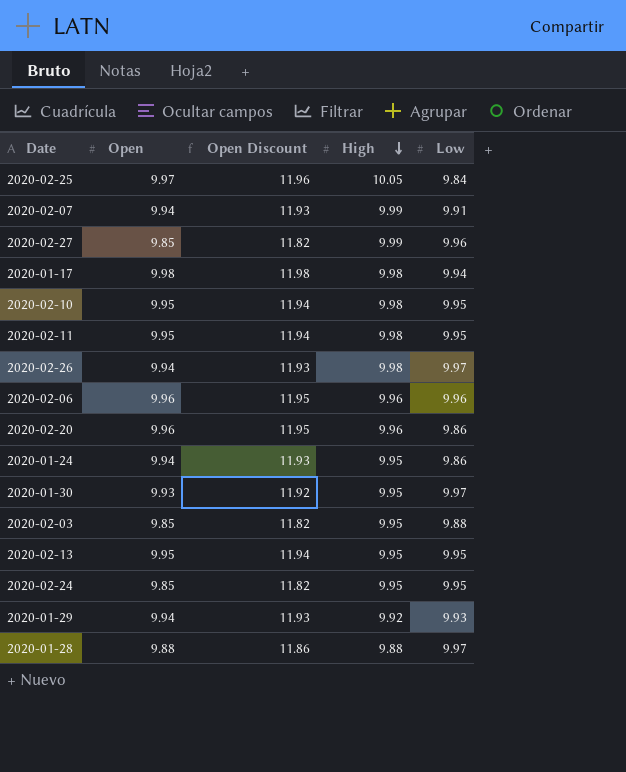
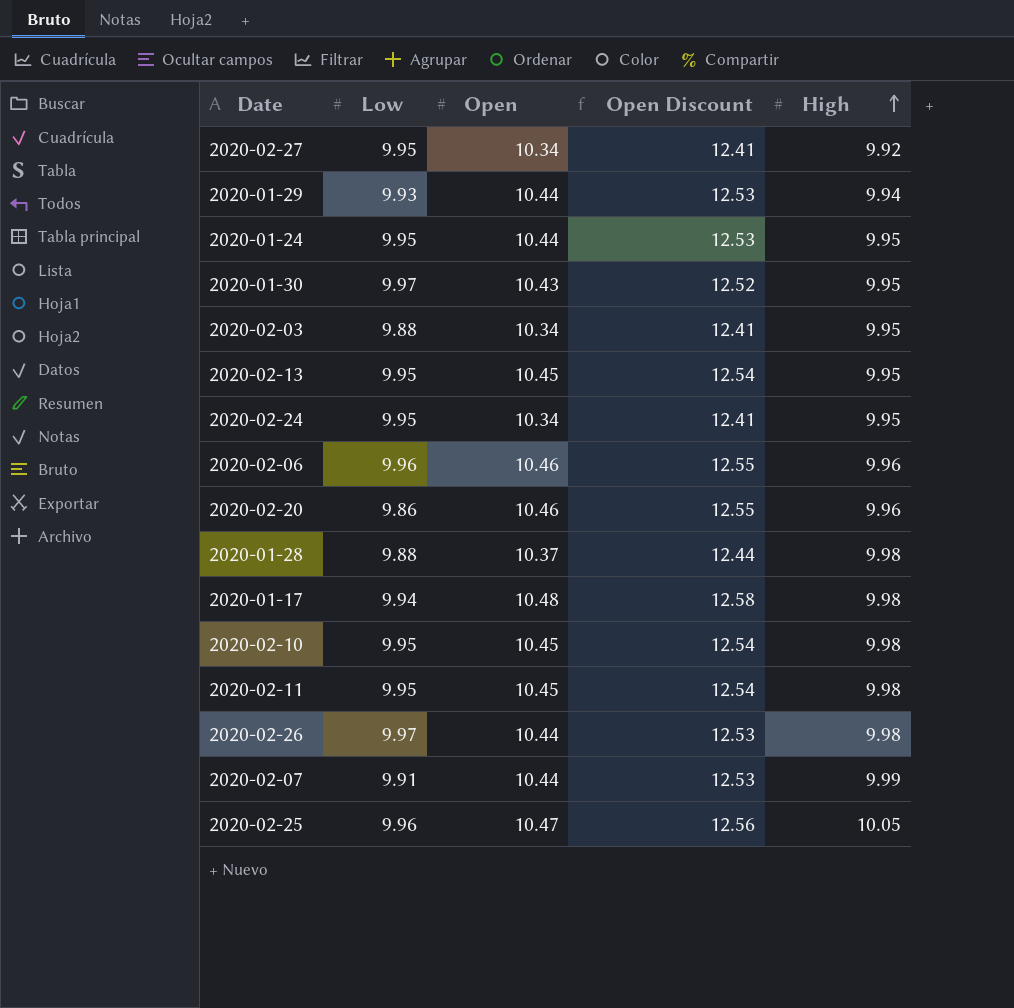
row order: High descending -> High ascending
column Low | position: 5 -> 2
2020-02-27 | Low: 9.96 -> 9.95
2020-02-27 | Open: 9.85 -> 10.34
2020-02-27 | Open Discount: 11.82 -> 12.41
2020-02-27 | High: 9.99 -> 9.92
2020-01-29 | Open: 9.94 -> 10.44
2020-01-29 | Open Discount: 11.93 -> 12.53
2020-01-29 | High: 9.92 -> 9.94
2020-01-24 | Low: 9.86 -> 9.95
2020-01-24 | Open: 9.94 -> 10.44
2020-01-24 | Open Discount: 11.93 -> 12.53
2020-01-30 | Open: 9.93 -> 10.43
2020-01-30 | Open Discount: 11.92 -> 12.52
2020-02-03 | Open: 9.85 -> 10.34
2020-02-03 | Open Discount: 11.82 -> 12.41
2020-02-13 | Open: 9.95 -> 10.45
2020-02-13 | Open Discount: 11.94 -> 12.54
2020-02-24 | Open: 9.85 -> 10.34
2020-02-24 | Open Discount: 11.82 -> 12.41
2020-02-06 | Open: 9.96 -> 10.46
2020-02-06 | Open Discount: 11.95 -> 12.55
2020-02-20 | Open: 9.96 -> 10.46
2020-02-20 | Open Discount: 11.95 -> 12.55
2020-01-28 | Low: 9.97 -> 9.88
2020-01-28 | Open: 9.88 -> 10.37
2020-01-28 | Open Discount: 11.86 -> 12.44
2020-01-28 | High: 9.88 -> 9.98
2020-01-17 | Open: 9.98 -> 10.48
2020-01-17 | Open Discount: 11.98 -> 12.58
2020-02-10 | Open: 9.95 -> 10.45
2020-02-10 | Open Discount: 11.94 -> 12.54
2020-02-11 | Open: 9.95 -> 10.45
2020-02-11 | Open Discount: 11.94 -> 12.54
2020-02-26 | Open: 9.94 -> 10.44
2020-02-26 | Open Discount: 11.93 -> 12.53
2020-02-07 | Open: 9.94 -> 10.44
2020-02-07 | Open Discount: 11.93 -> 12.53
2020-02-25 | Low: 9.84 -> 9.96
2020-02-25 | Open: 9.97 -> 10.47
2020-02-25 | Open Discount: 11.96 -> 12.56

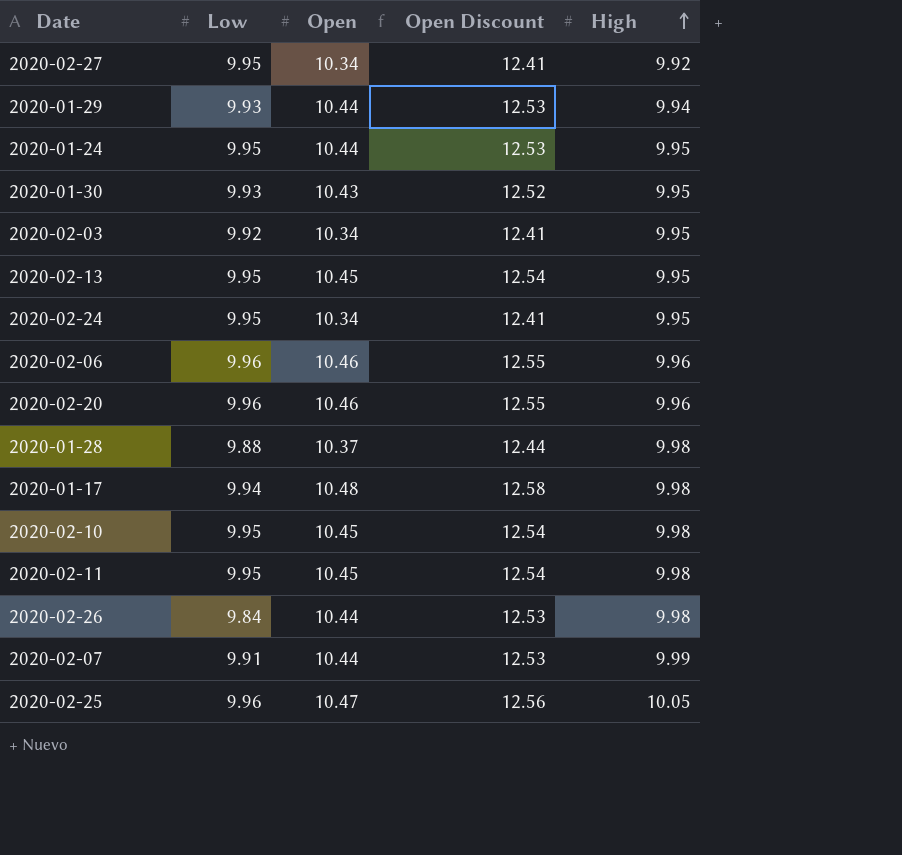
2020-01-30 | Low: 9.97 -> 9.93
2020-02-03 | Low: 9.88 -> 9.92
2020-02-20 | Low: 9.86 -> 9.96
2020-02-26 | Low: 9.97 -> 9.84

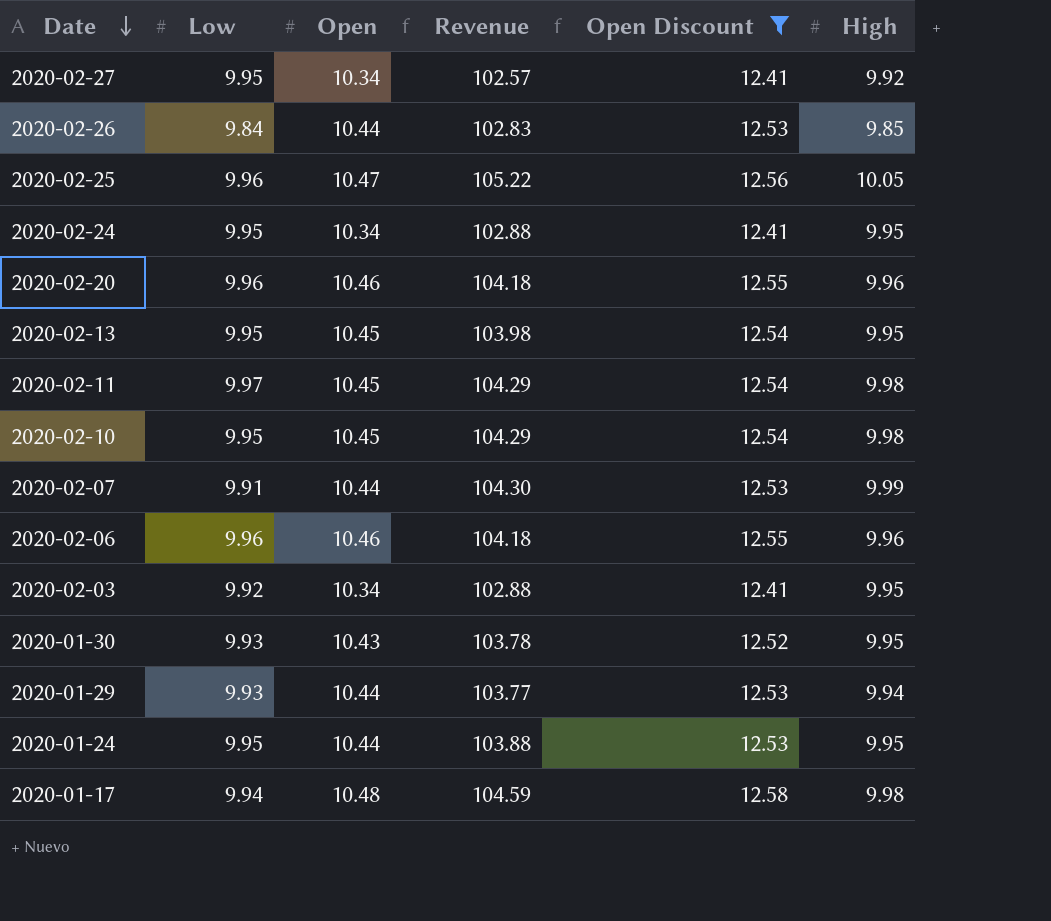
filter: none -> Open Discount != 12.44
row order: High ascending -> Date descending
column Revenue | formula: none -> [Open] * [High]
2020-02-26 | High: 9.98 -> 9.85
2020-02-11 | Low: 9.95 -> 9.97

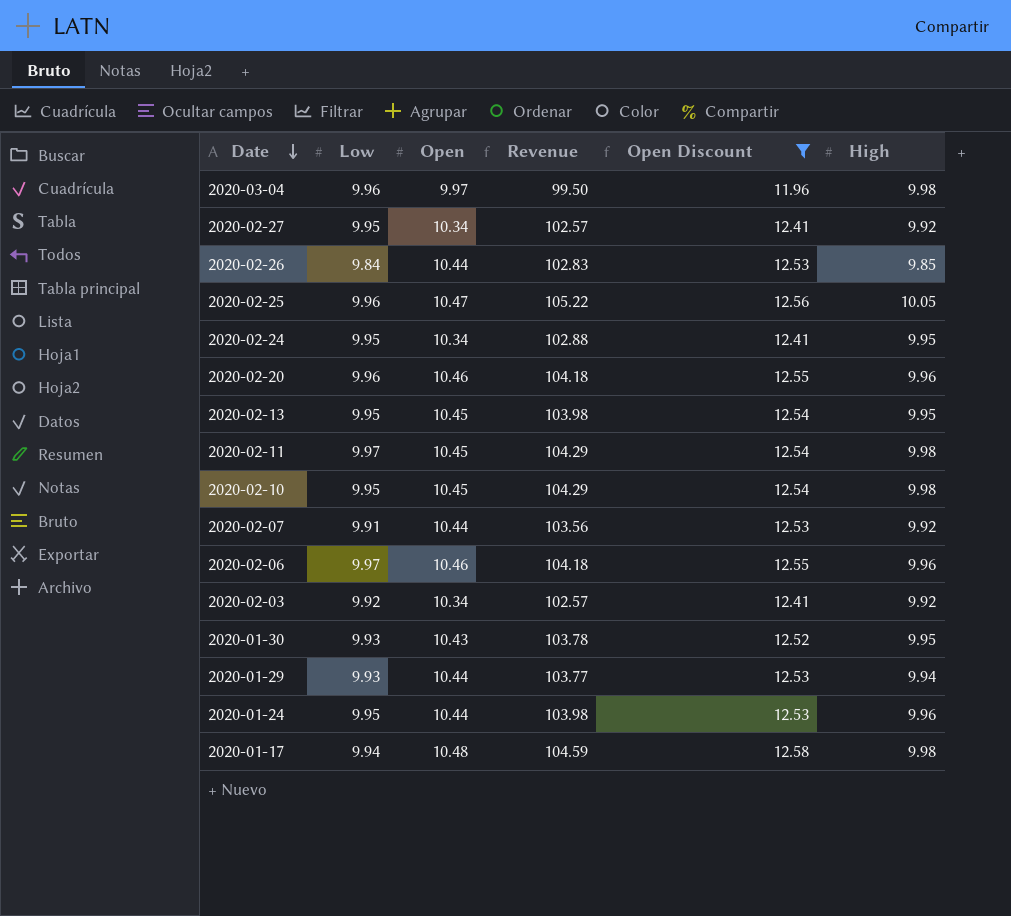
row 2020-03-04: none -> 9.96 | 9.97 | 99.50 | 11.96 | 9.98
2020-02-07 | Revenue: 104.30 -> 103.56
2020-02-07 | High: 9.99 -> 9.92
2020-02-06 | Low: 9.96 -> 9.97
2020-02-03 | Revenue: 102.88 -> 102.57
2020-02-03 | High: 9.95 -> 9.92
2020-01-24 | Revenue: 103.88 -> 103.98
2020-01-24 | High: 9.95 -> 9.96

